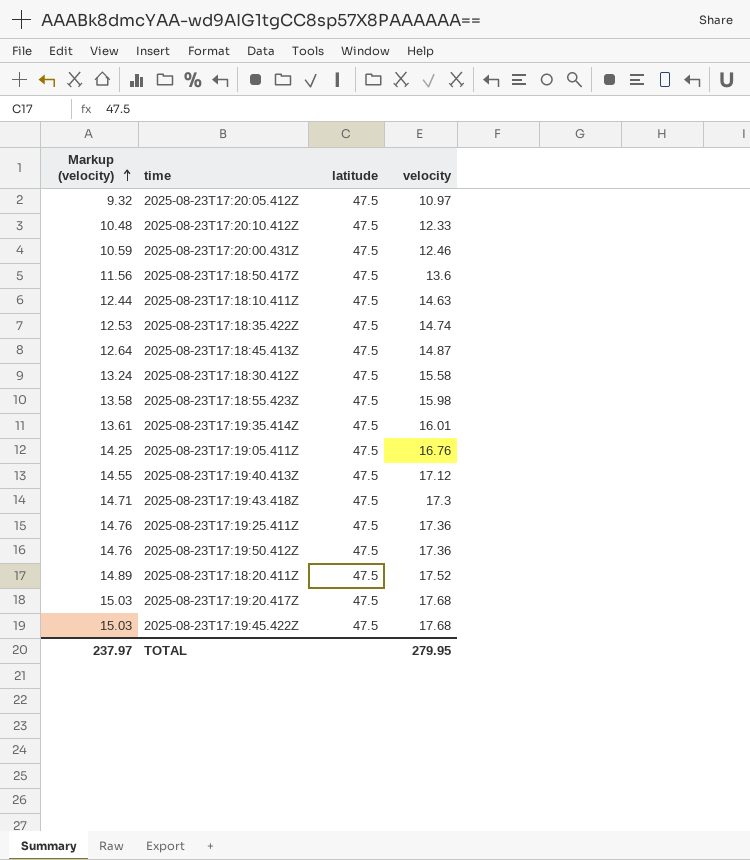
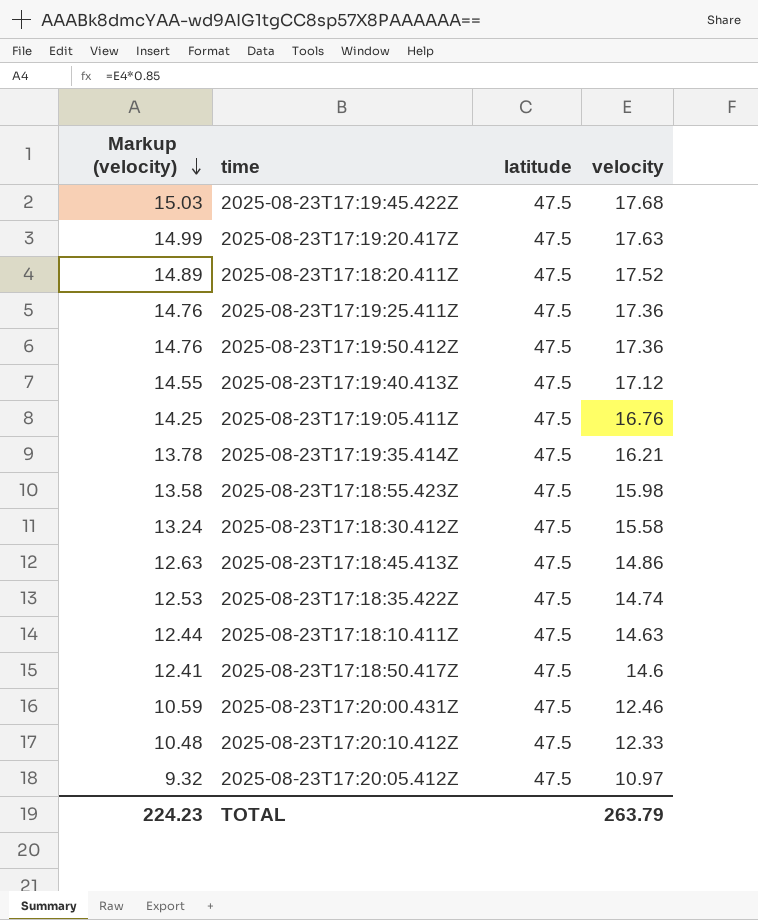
row order: Markup (velocity) ascending -> Markup (velocity) descending
row 2025-08-23T17:19:43.418Z: 14.71 | 47.5 | 17.3 -> none
2025-08-23T17:19:20.417Z | Markup (velocity): 15.03 -> 14.99
2025-08-23T17:19:20.417Z | velocity: 17.68 -> 17.63
2025-08-23T17:19:35.414Z | Markup (velocity): 13.61 -> 13.78
2025-08-23T17:19:35.414Z | velocity: 16.01 -> 16.21
2025-08-23T17:18:45.413Z | Markup (velocity): 12.64 -> 12.63
2025-08-23T17:18:45.413Z | velocity: 14.87 -> 14.86
2025-08-23T17:18:50.417Z | Markup (velocity): 11.56 -> 12.41
2025-08-23T17:18:50.417Z | velocity: 13.6 -> 14.6
TOTAL | Markup (velocity): 237.97 -> 224.23
TOTAL | velocity: 279.95 -> 263.79

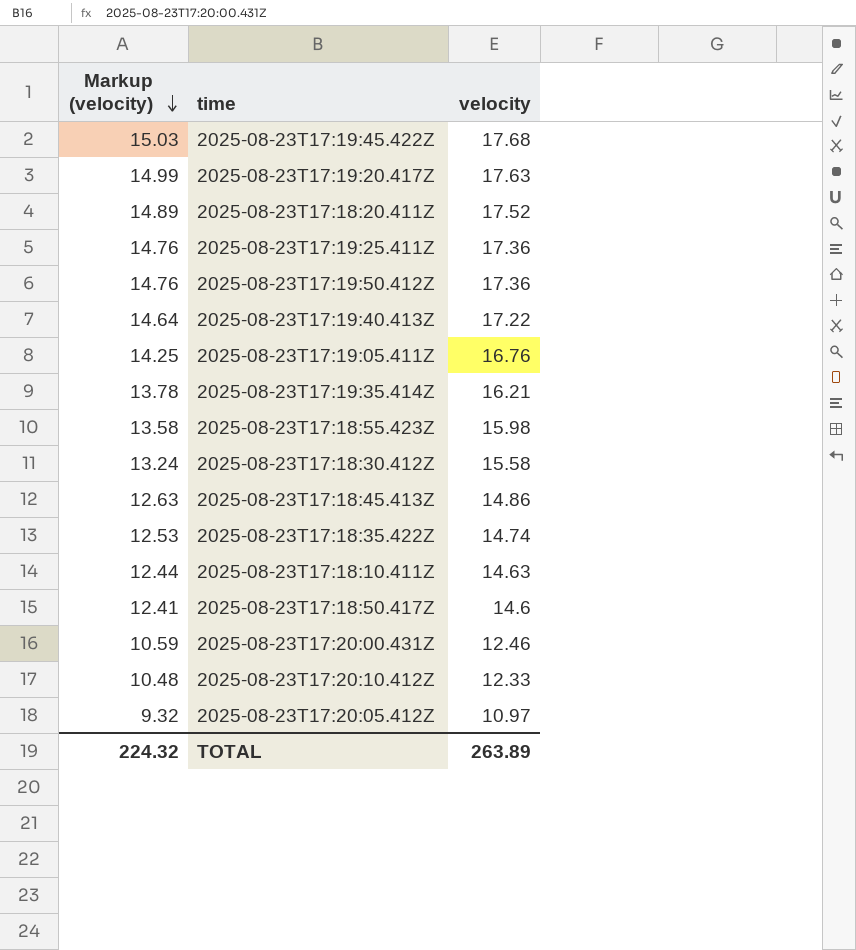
column latitude | position: 3 -> none
2025-08-23T17:19:40.413Z | Markup (velocity): 14.55 -> 14.64
2025-08-23T17:19:40.413Z | velocity: 17.12 -> 17.22
TOTAL | Markup (velocity): 224.23 -> 224.32
TOTAL | velocity: 263.79 -> 263.89

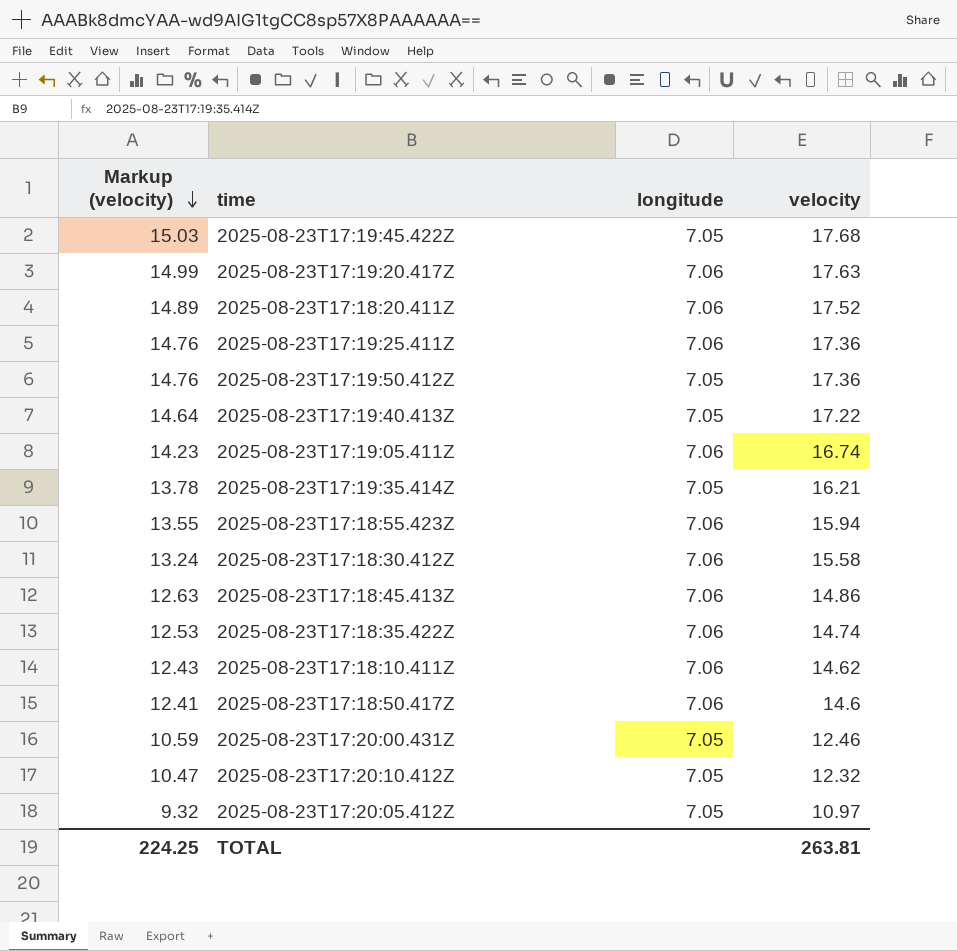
column longitude | position: none -> 3
2025-08-23T17:19:05.411Z | Markup (velocity): 14.25 -> 14.23
2025-08-23T17:19:05.411Z | velocity: 16.76 -> 16.74
2025-08-23T17:18:55.423Z | Markup (velocity): 13.58 -> 13.55
2025-08-23T17:18:55.423Z | velocity: 15.98 -> 15.94
2025-08-23T17:18:10.411Z | Markup (velocity): 12.44 -> 12.43
2025-08-23T17:18:10.411Z | velocity: 14.63 -> 14.62
2025-08-23T17:20:10.412Z | Markup (velocity): 10.48 -> 10.47
2025-08-23T17:20:10.412Z | velocity: 12.33 -> 12.32
TOTAL | Markup (velocity): 224.32 -> 224.25
TOTAL | velocity: 263.89 -> 263.81

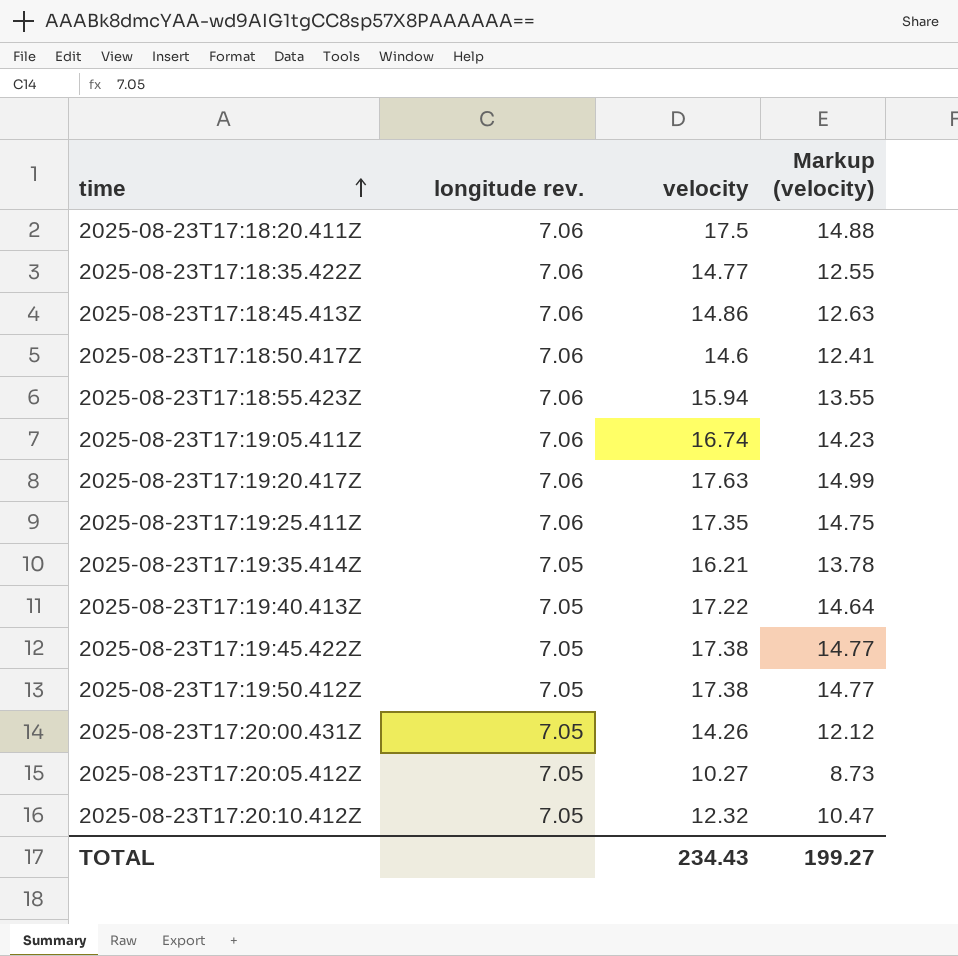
row order: Markup (velocity) descending -> time ascending
column name: longitude -> longitude rev.
column Markup (velocity) | position: 1 -> 4
row 2025-08-23T17:18:30.412Z: 13.24 | 7.06 | 15.58 -> none
row 2025-08-23T17:18:10.411Z: 12.43 | 7.06 | 14.62 -> none
2025-08-23T17:18:20.411Z | velocity: 17.52 -> 17.5
2025-08-23T17:18:20.411Z | Markup (velocity): 14.89 -> 14.88
2025-08-23T17:18:35.422Z | velocity: 14.74 -> 14.77
2025-08-23T17:18:35.422Z | Markup (velocity): 12.53 -> 12.55
2025-08-23T17:19:25.411Z | velocity: 17.36 -> 17.35
2025-08-23T17:19:25.411Z | Markup (velocity): 14.76 -> 14.75
2025-08-23T17:19:45.422Z | velocity: 17.68 -> 17.38
2025-08-23T17:19:45.422Z | Markup (velocity): 15.03 -> 14.77
2025-08-23T17:19:50.412Z | velocity: 17.36 -> 17.38
2025-08-23T17:19:50.412Z | Markup (velocity): 14.76 -> 14.77
2025-08-23T17:20:00.431Z | velocity: 12.46 -> 14.26
2025-08-23T17:20:00.431Z | Markup (velocity): 10.59 -> 12.12
2025-08-23T17:20:05.412Z | velocity: 10.97 -> 10.27
2025-08-23T17:20:05.412Z | Markup (velocity): 9.32 -> 8.73
TOTAL | velocity: 263.81 -> 234.43
TOTAL | Markup (velocity): 224.25 -> 199.27

